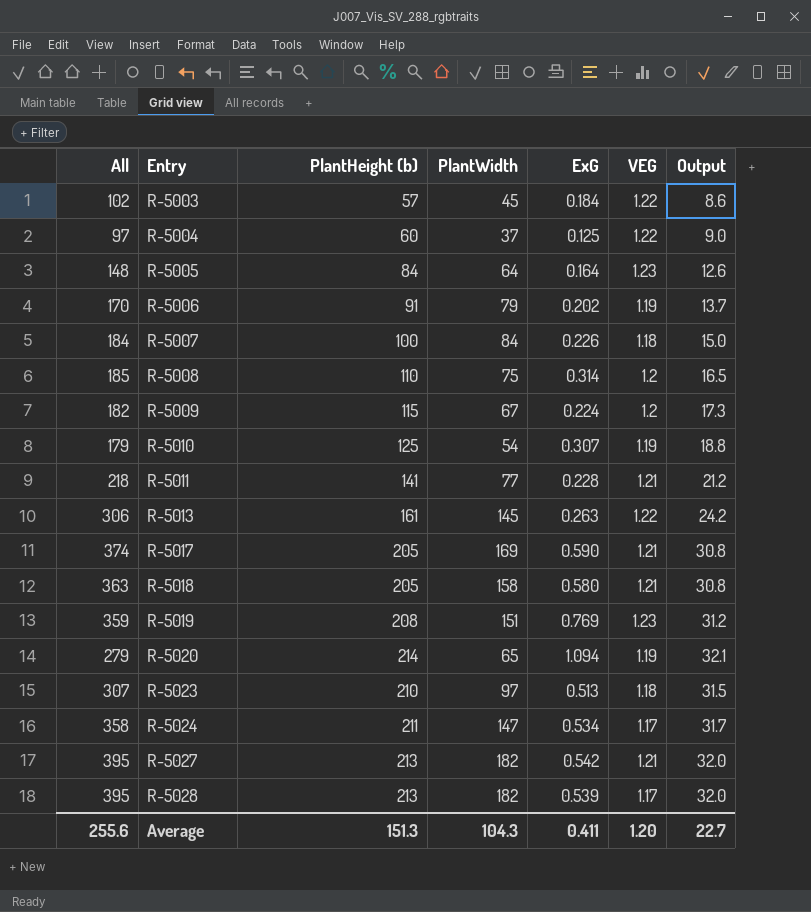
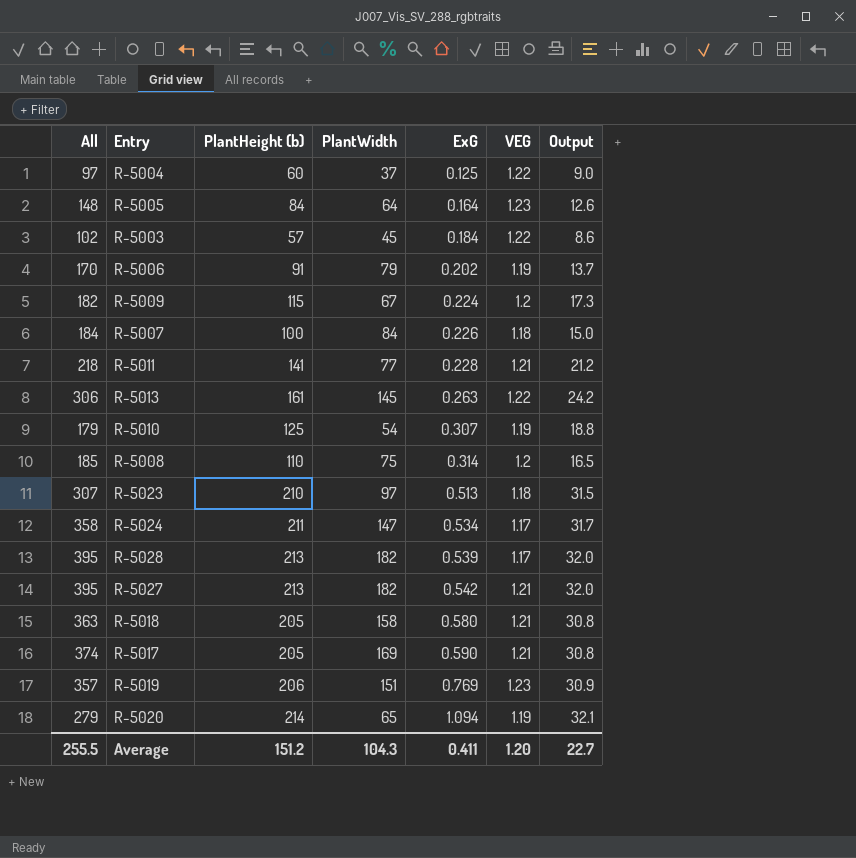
row order: Entry ascending -> ExG ascending
R-5019 | All: 359 -> 357
R-5019 | PlantHeight (b): 208 -> 206
R-5019 | Output: 31.2 -> 30.9
Average | All: 255.6 -> 255.5
Average | PlantHeight (b): 151.3 -> 151.2

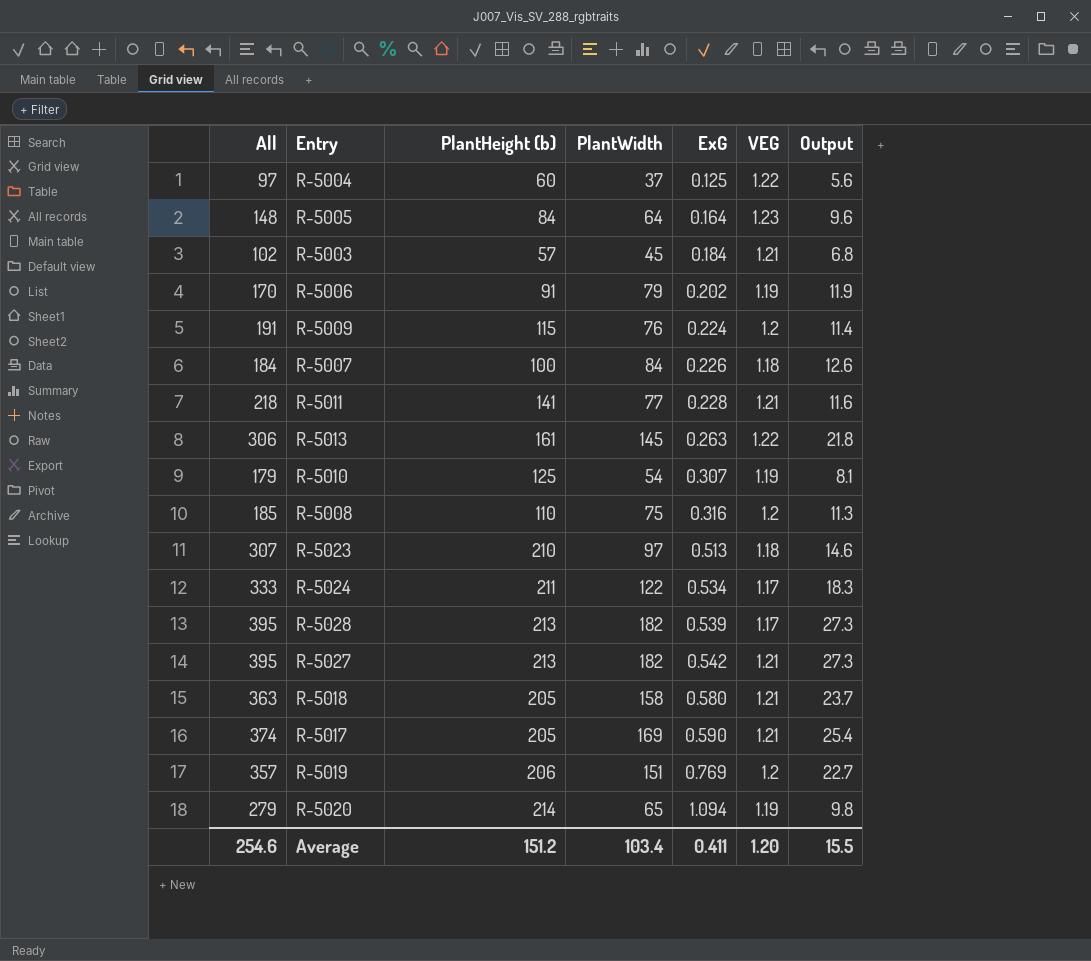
column Output | formula: [PlantHeight (b)] * 0.15 -> [PlantWidth] * 0.15
R-5003 | VEG: 1.22 -> 1.21
R-5009 | All: 182 -> 191
R-5009 | PlantWidth: 67 -> 76
R-5008 | ExG: 0.314 -> 0.316
R-5024 | All: 358 -> 333
R-5024 | PlantWidth: 147 -> 122
R-5019 | VEG: 1.23 -> 1.2
Average | All: 255.5 -> 254.6
Average | PlantWidth: 104.3 -> 103.4
Average | Output: 22.7 -> 15.5

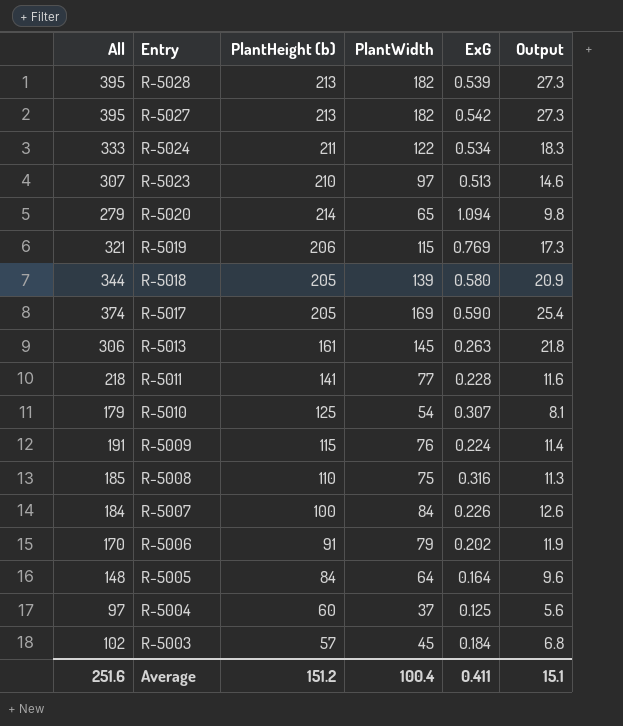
row order: ExG ascending -> Entry descending
column VEG | position: 6 -> none
R-5019 | All: 357 -> 321
R-5019 | PlantWidth: 151 -> 115
R-5019 | Output: 22.7 -> 17.3
R-5018 | All: 363 -> 344
R-5018 | PlantWidth: 158 -> 139
R-5018 | Output: 23.7 -> 20.9
Average | All: 254.6 -> 251.6
Average | PlantWidth: 103.4 -> 100.4
Average | Output: 15.5 -> 15.1

